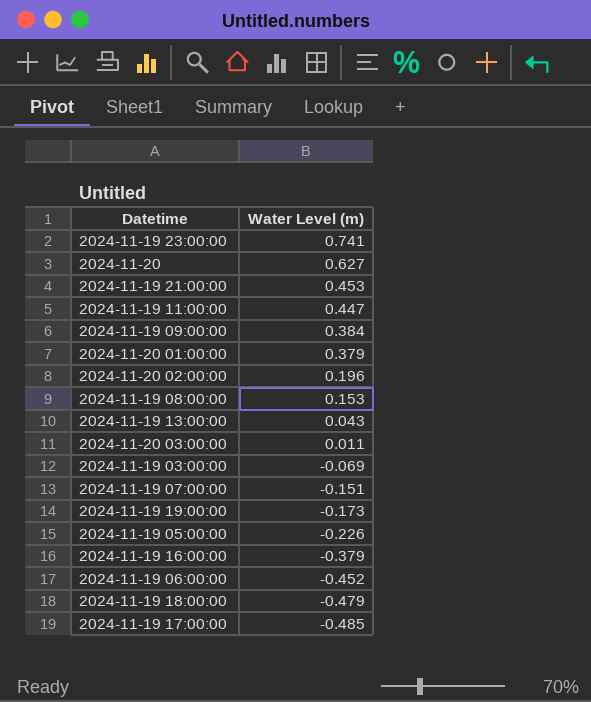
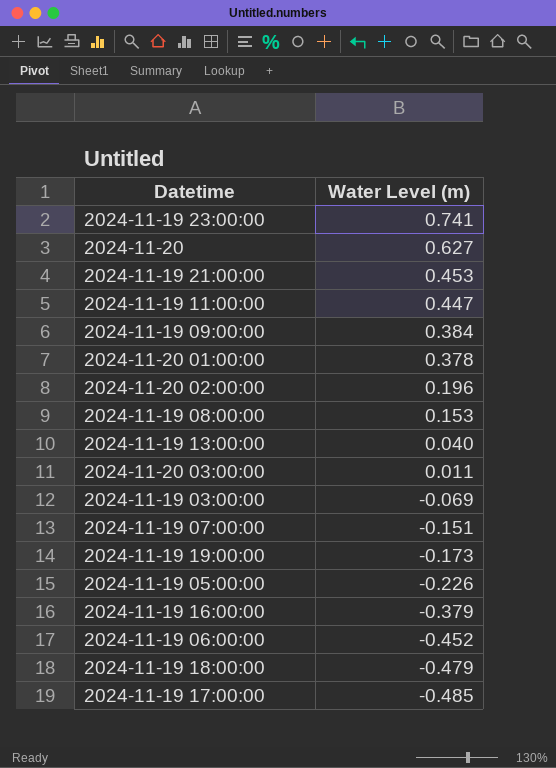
2024-11-20 01:00:00 | Water Level (m): 0.379 -> 0.378
2024-11-19 13:00:00 | Water Level (m): 0.043 -> 0.040

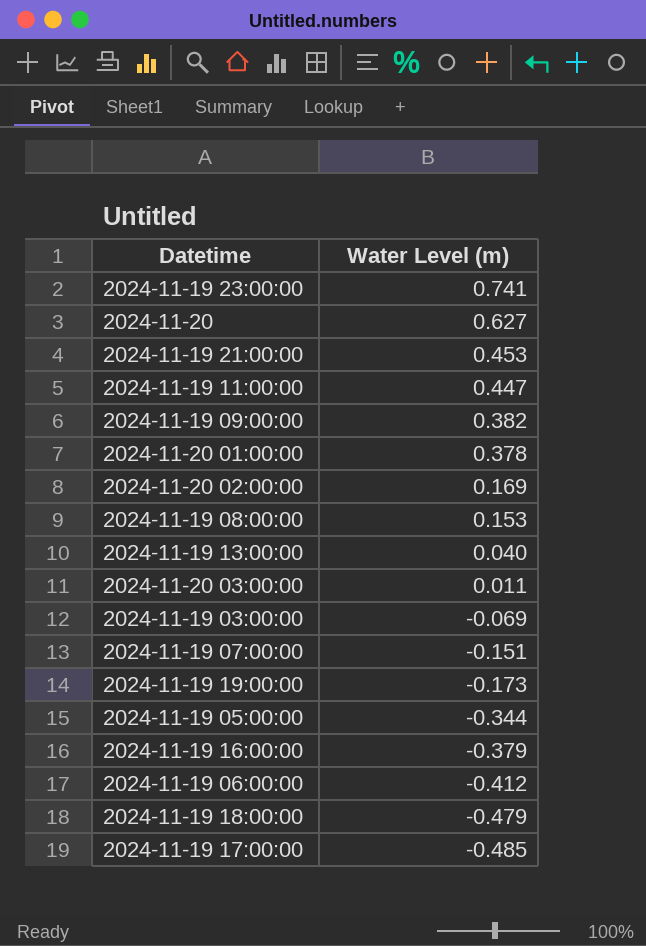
2024-11-19 09:00:00 | Water Level (m): 0.384 -> 0.382
2024-11-20 02:00:00 | Water Level (m): 0.196 -> 0.169
2024-11-19 05:00:00 | Water Level (m): -0.226 -> -0.344
2024-11-19 06:00:00 | Water Level (m): -0.452 -> -0.412

